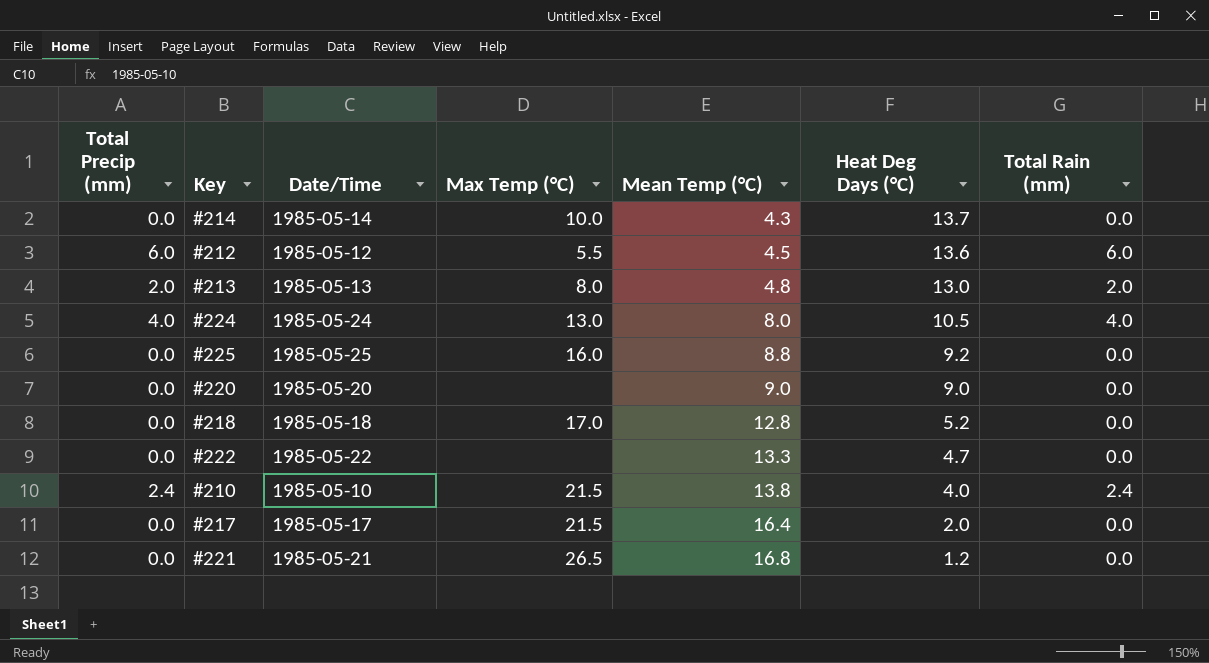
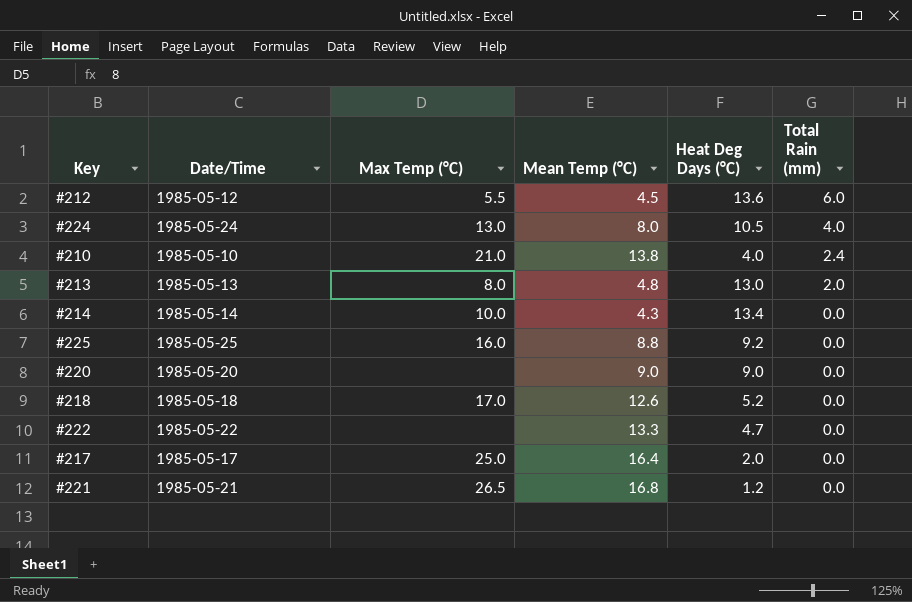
row order: Mean Temp (°C) ascending -> Total Rain (mm) descending
column Total Precip (mm) | position: 1 -> none
#210 | Max Temp (°C): 21.5 -> 21.0
#214 | Heat Deg Days (°C): 13.7 -> 13.4
#218 | Mean Temp (°C): 12.8 -> 12.6
#217 | Max Temp (°C): 21.5 -> 25.0

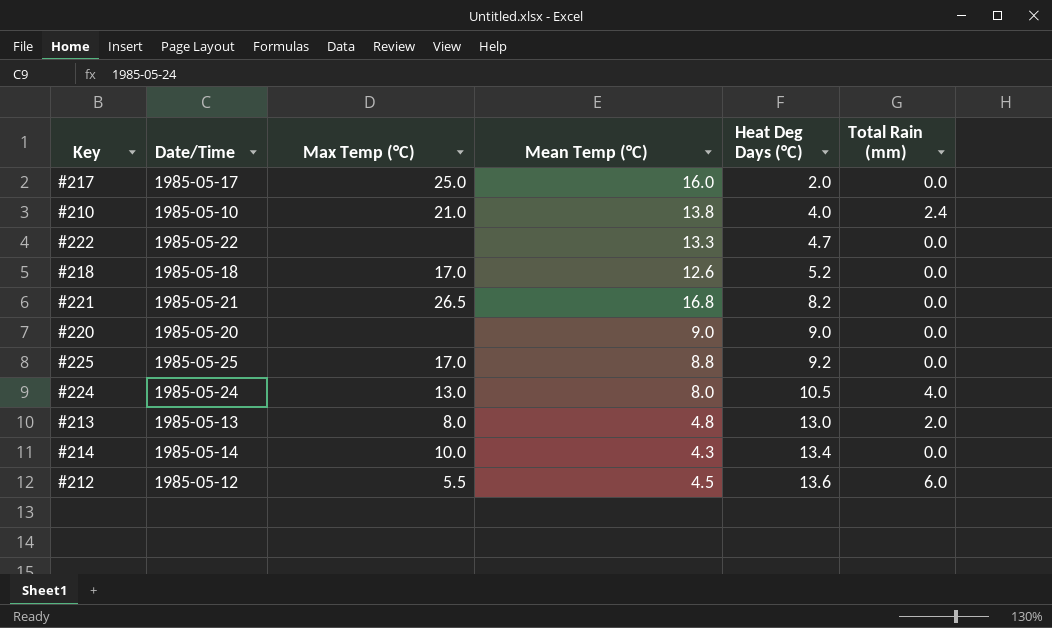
row order: Total Rain (mm) descending -> Heat Deg Days (°C) ascending
#217 | Mean Temp (°C): 16.4 -> 16.0
#221 | Heat Deg Days (°C): 1.2 -> 8.2
#225 | Max Temp (°C): 16.0 -> 17.0

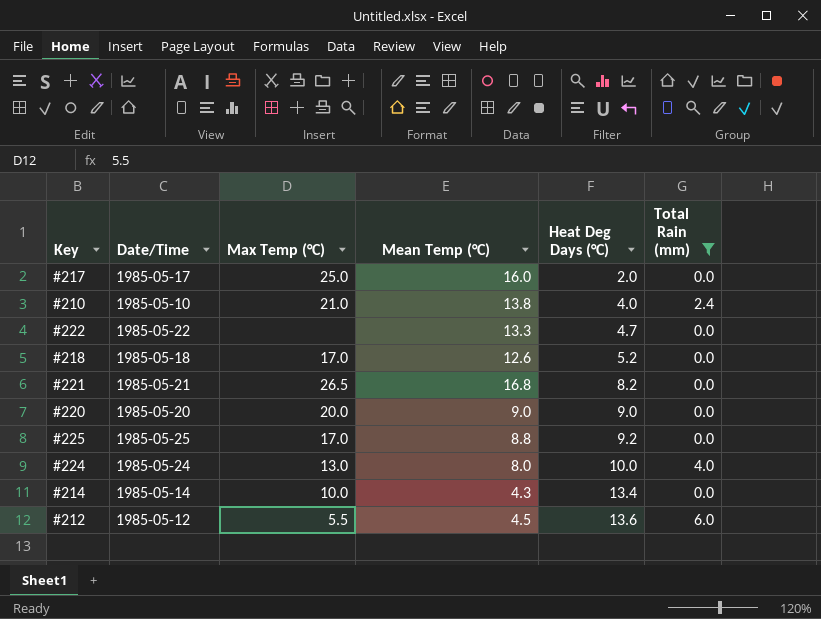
filter: none -> Total Rain (mm) != 2.0
#220 | Max Temp (°C): none -> 20.0
#224 | Heat Deg Days (°C): 10.5 -> 10.0

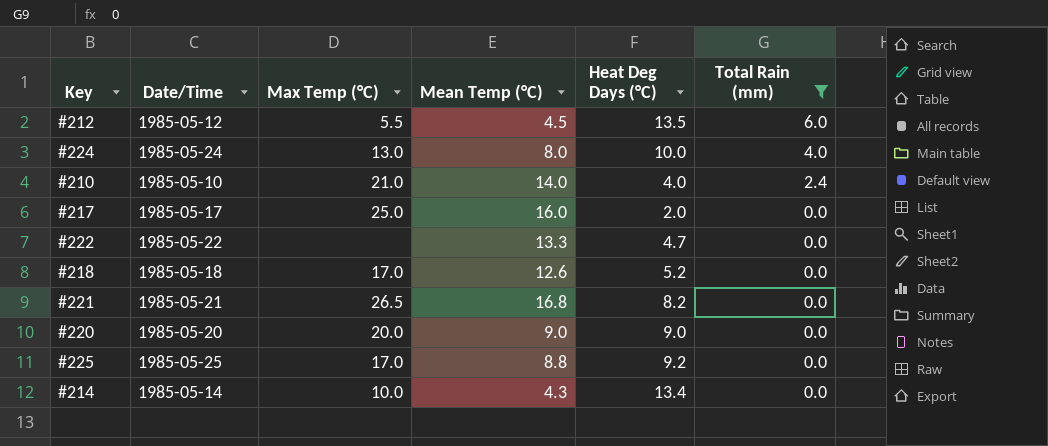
row order: Heat Deg Days (°C) ascending -> Total Rain (mm) descending
#212 | Heat Deg Days (°C): 13.6 -> 13.5
#210 | Mean Temp (°C): 13.8 -> 14.0

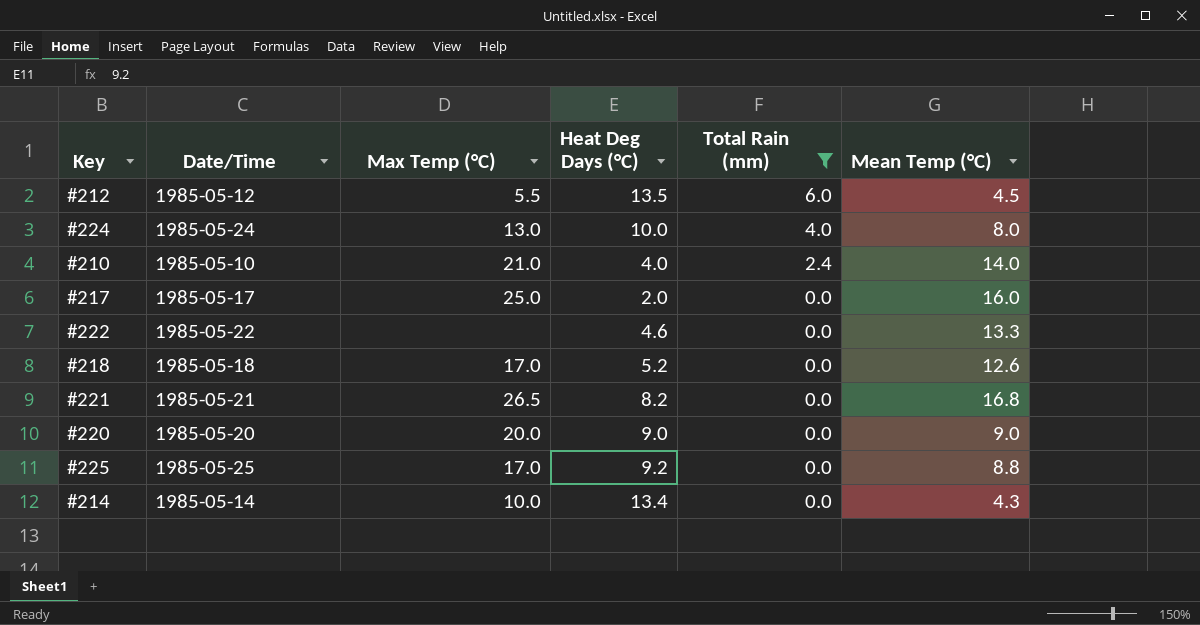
column Mean Temp (°C) | position: 4 -> 6
#222 | Heat Deg Days (°C): 4.7 -> 4.6

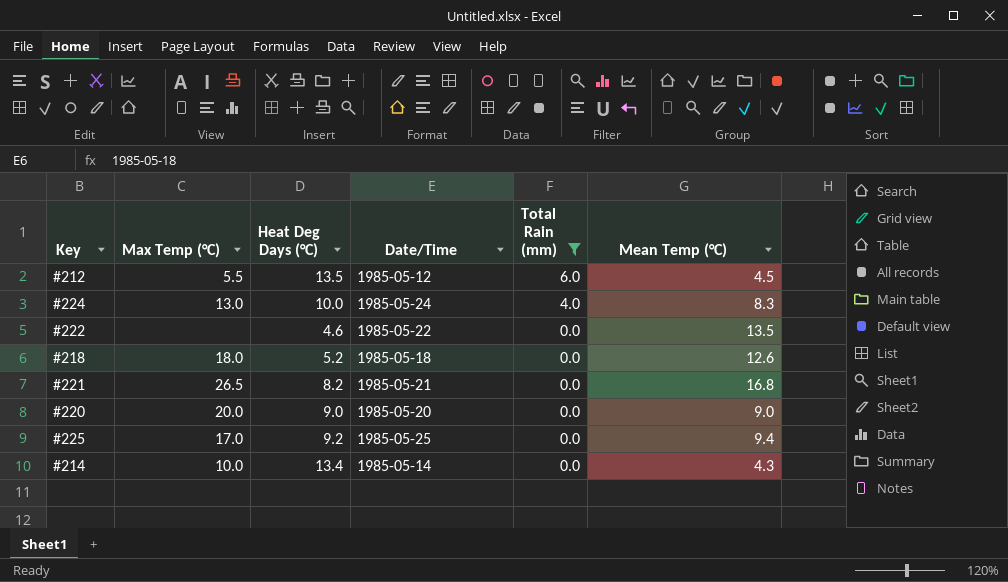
column Date/Time | position: 2 -> 4
row #210: 1985-05-10 | 21.0 | 4.0 | 2.4 | 14.0 -> none
row #217: 1985-05-17 | 25.0 | 2.0 | 0.0 | 16.0 -> none
#224 | Mean Temp (°C): 8.0 -> 8.3
#222 | Mean Temp (°C): 13.3 -> 13.5
#218 | Max Temp (°C): 17.0 -> 18.0
#225 | Mean Temp (°C): 8.8 -> 9.4

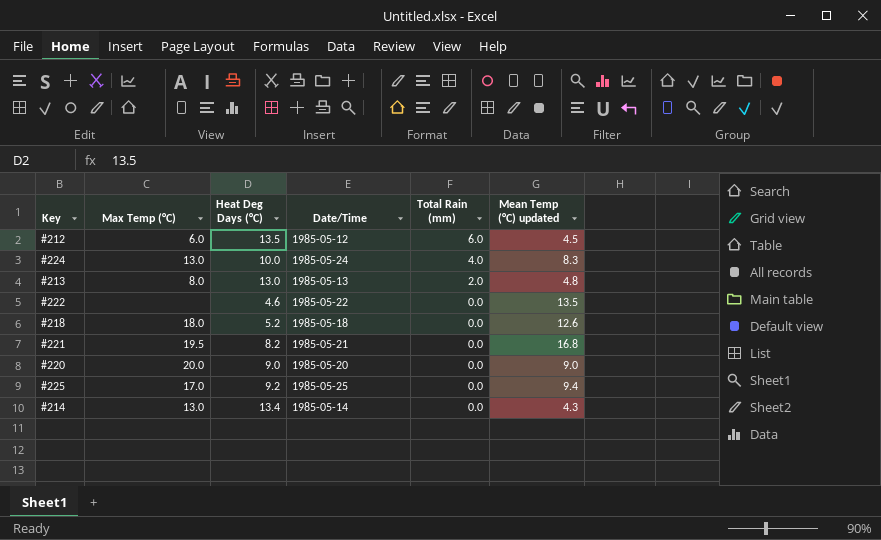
filter: Total Rain (mm) != 2.0 -> none
column name: Mean Temp (°C) -> Mean Temp (°C) updated
#212 | Max Temp (°C): 5.5 -> 6.0
#221 | Max Temp (°C): 26.5 -> 19.5
#214 | Max Temp (°C): 10.0 -> 13.0

